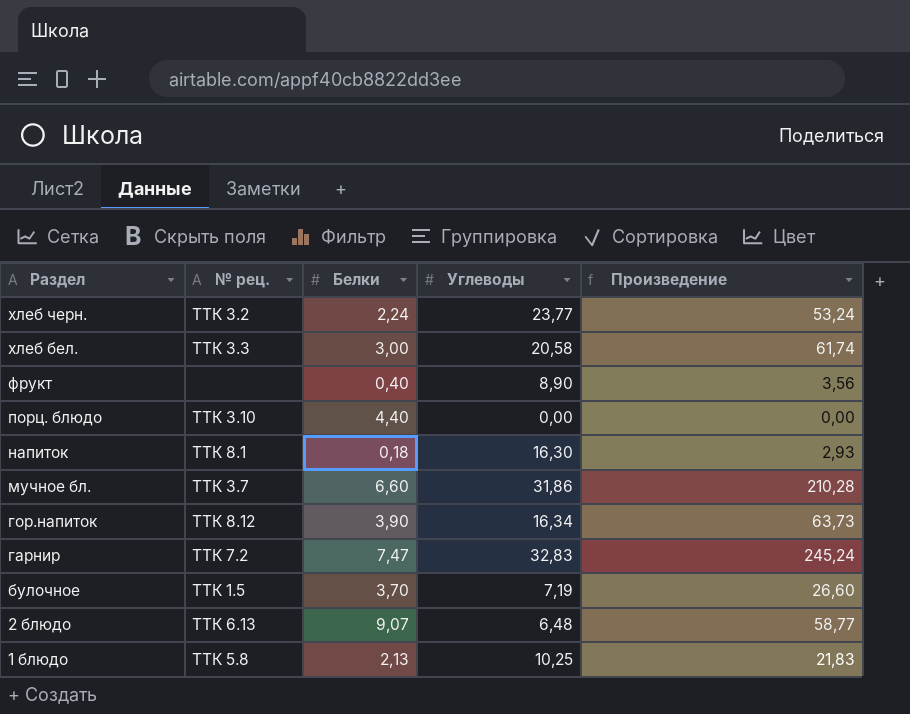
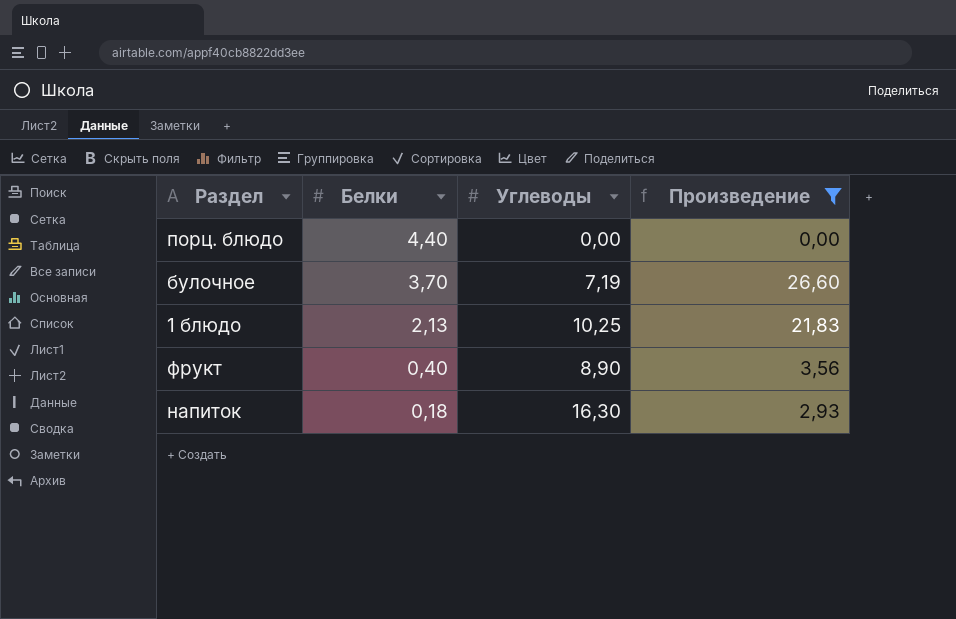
filter: none -> Произведение <= 26,60
row order: Раздел descending -> Белки descending
column № рец. | position: 2 -> none

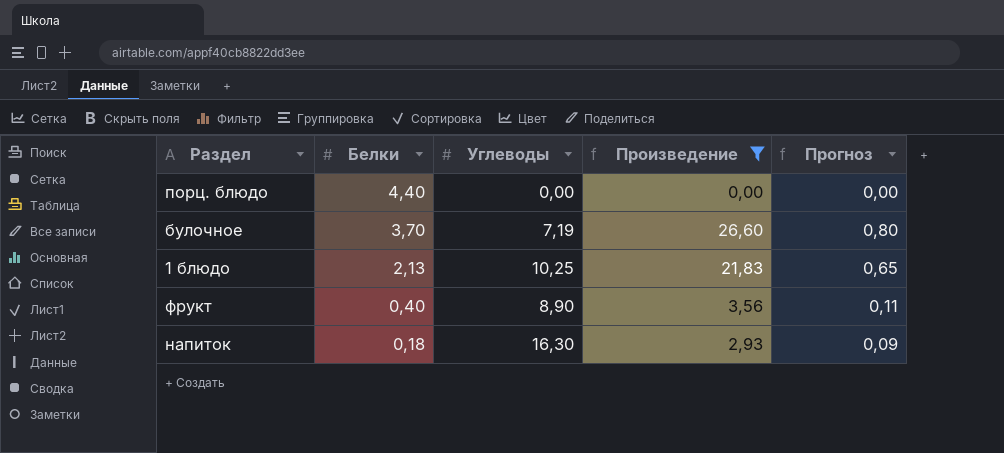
column Прогноз | formula: none -> [Произведение] * 0,03

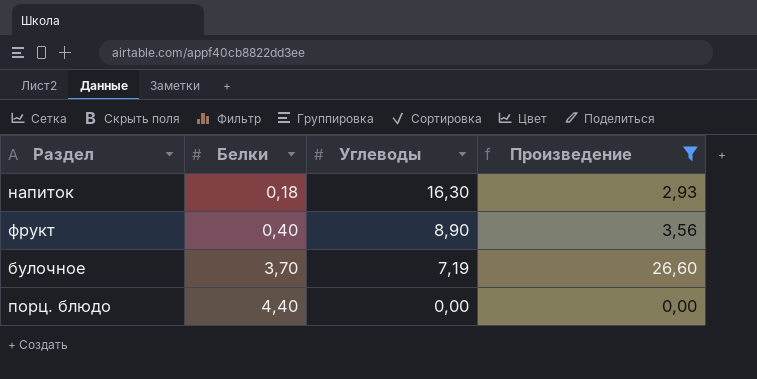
row order: Белки descending -> Белки ascending
column Прогноз | formula: [Произведение] * 0,03 -> none
row 1 блюдо: 2,13 | 10,25 | 21,83 | 0,65 -> none

